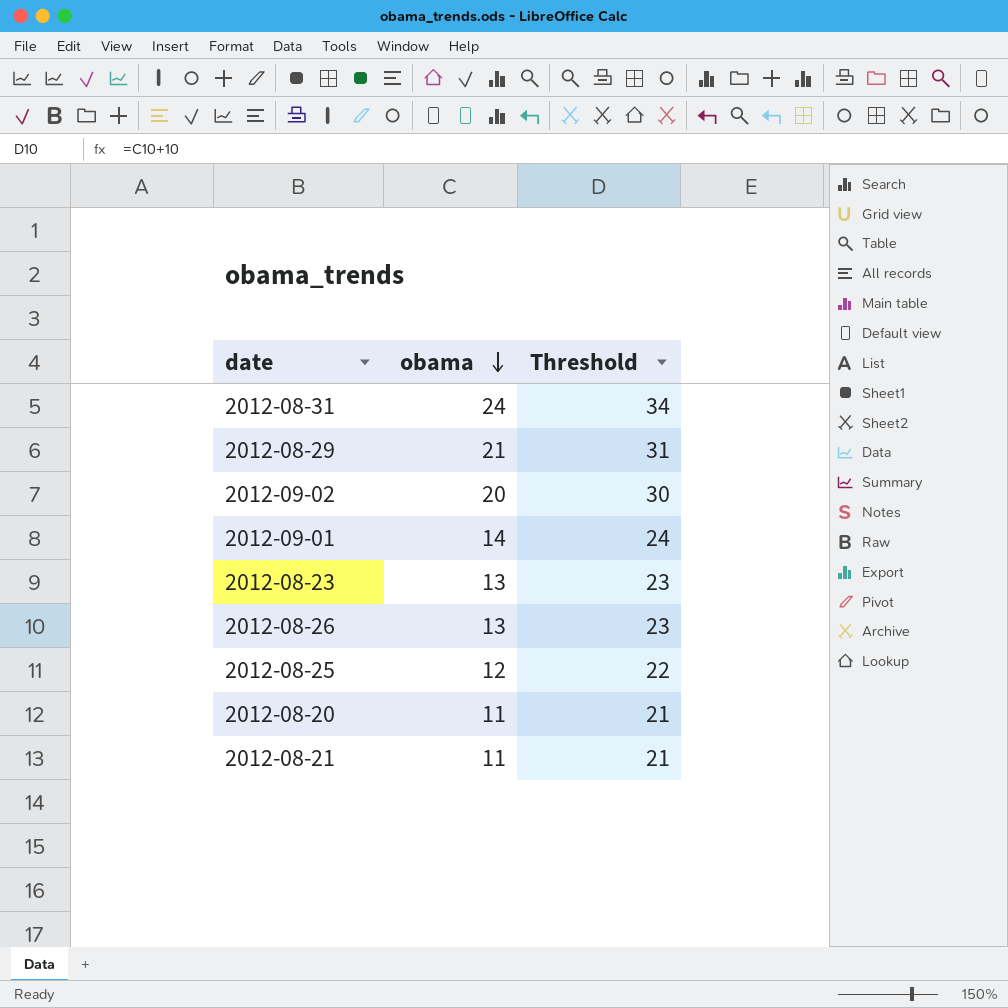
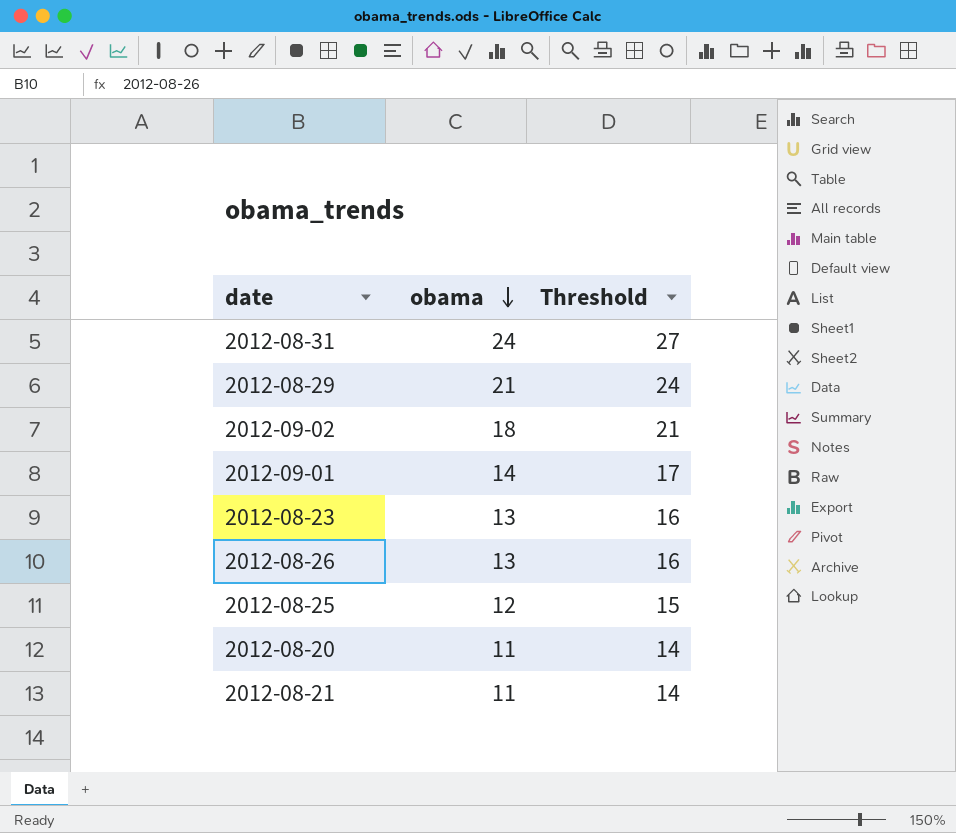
column Threshold | formula: [obama] + 10 -> [obama] + 3
2012-09-02 | obama: 20 -> 18

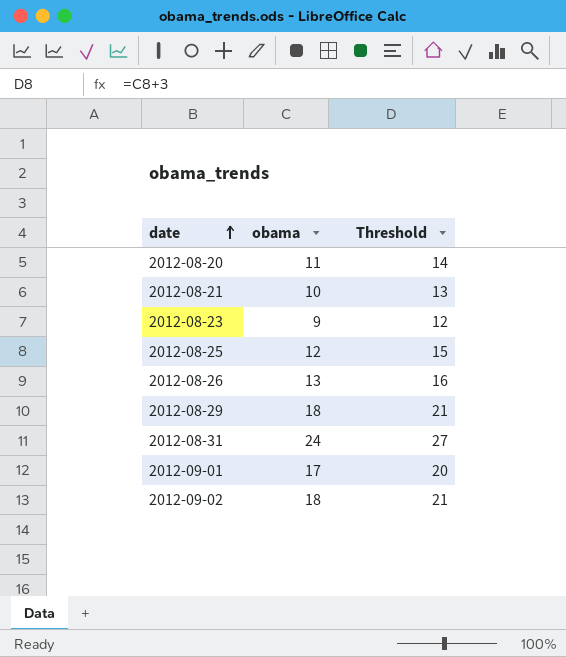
row order: obama descending -> date ascending
2012-08-21 | obama: 11 -> 10
2012-08-21 | Threshold: 14 -> 13
2012-08-23 | obama: 13 -> 9
2012-08-23 | Threshold: 16 -> 12
2012-08-29 | obama: 21 -> 18
2012-08-29 | Threshold: 24 -> 21
2012-09-01 | obama: 14 -> 17
2012-09-01 | Threshold: 17 -> 20

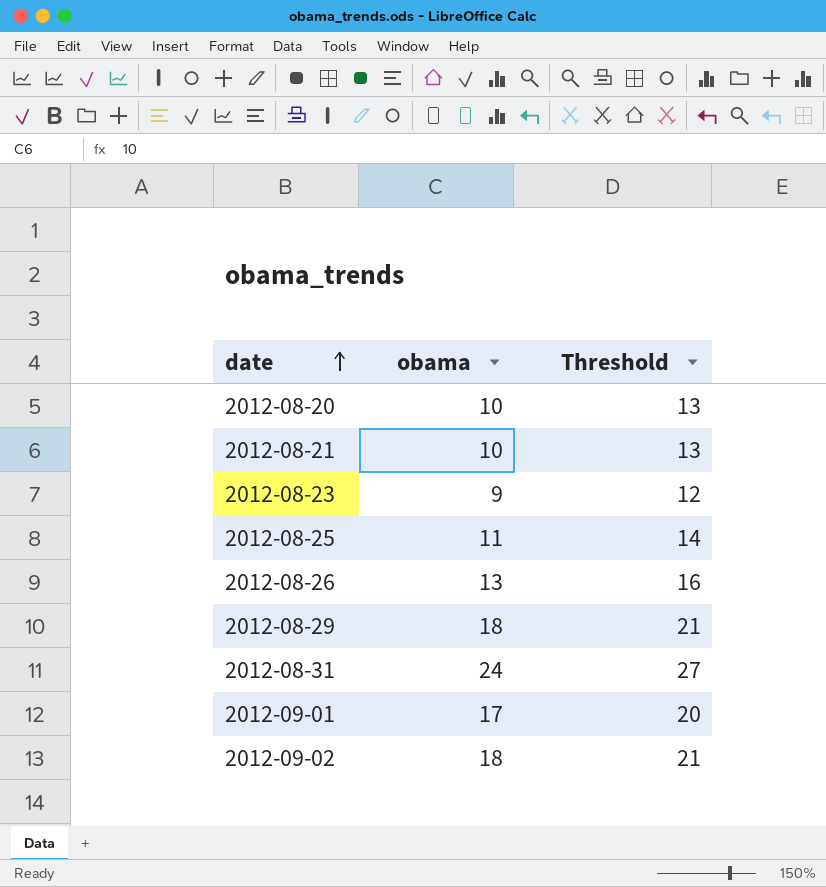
2012-08-20 | obama: 11 -> 10
2012-08-20 | Threshold: 14 -> 13
2012-08-25 | obama: 12 -> 11
2012-08-25 | Threshold: 15 -> 14

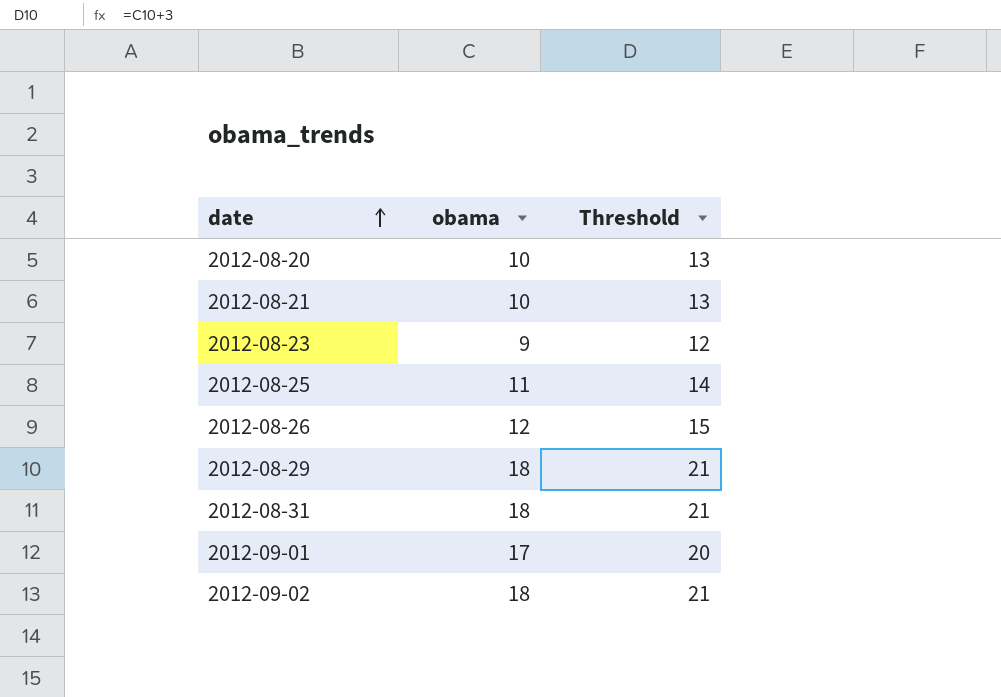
2012-08-26 | obama: 13 -> 12
2012-08-26 | Threshold: 16 -> 15
2012-08-31 | obama: 24 -> 18
2012-08-31 | Threshold: 27 -> 21

